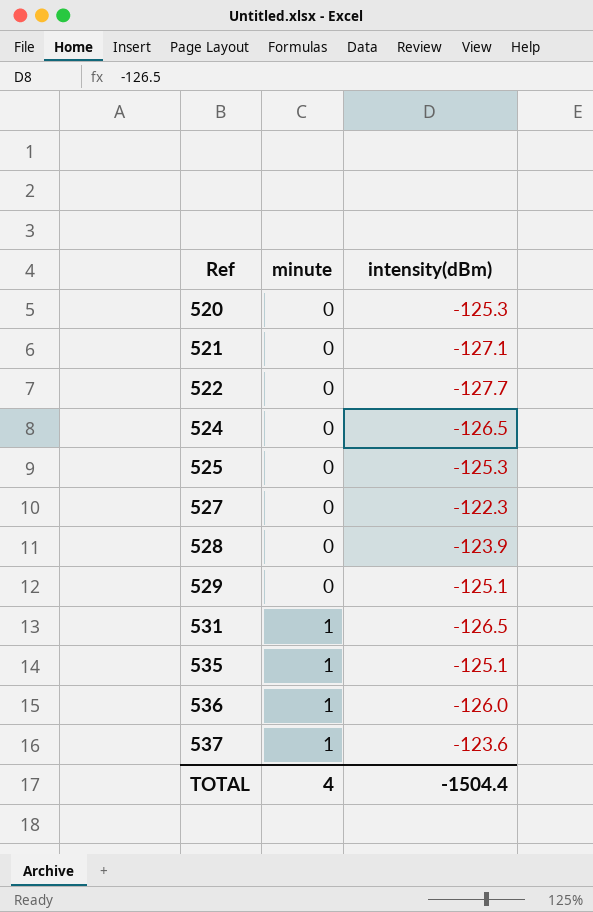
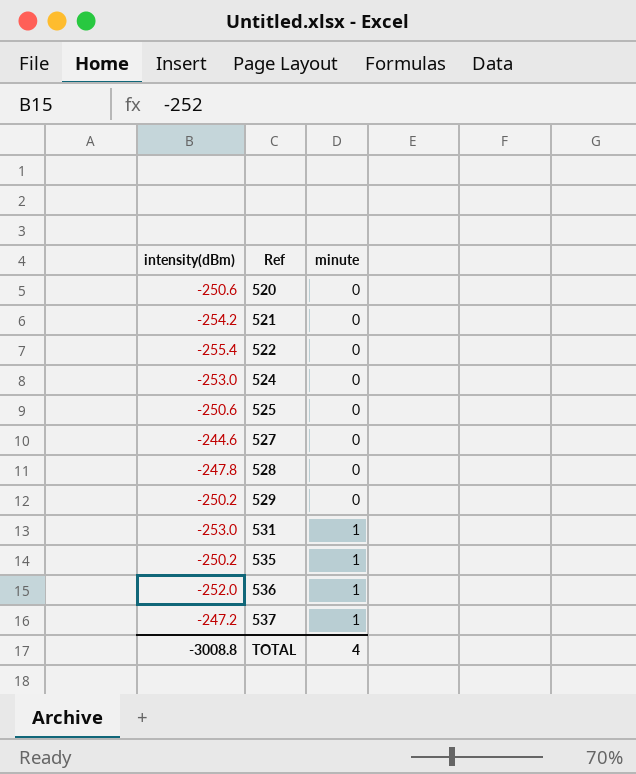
column intensity(dBm) | position: 3 -> 1
520 | intensity(dBm): -125.3 -> -250.6
521 | intensity(dBm): -127.1 -> -254.2
522 | intensity(dBm): -127.7 -> -255.4
524 | intensity(dBm): -126.5 -> -253.0
525 | intensity(dBm): -125.3 -> -250.6
527 | intensity(dBm): -122.3 -> -244.6
528 | intensity(dBm): -123.9 -> -247.8
529 | intensity(dBm): -125.1 -> -250.2
531 | intensity(dBm): -126.5 -> -253.0
535 | intensity(dBm): -125.1 -> -250.2
536 | intensity(dBm): -126.0 -> -252.0
537 | intensity(dBm): -123.6 -> -247.2
TOTAL | intensity(dBm): -1504.4 -> -3008.8

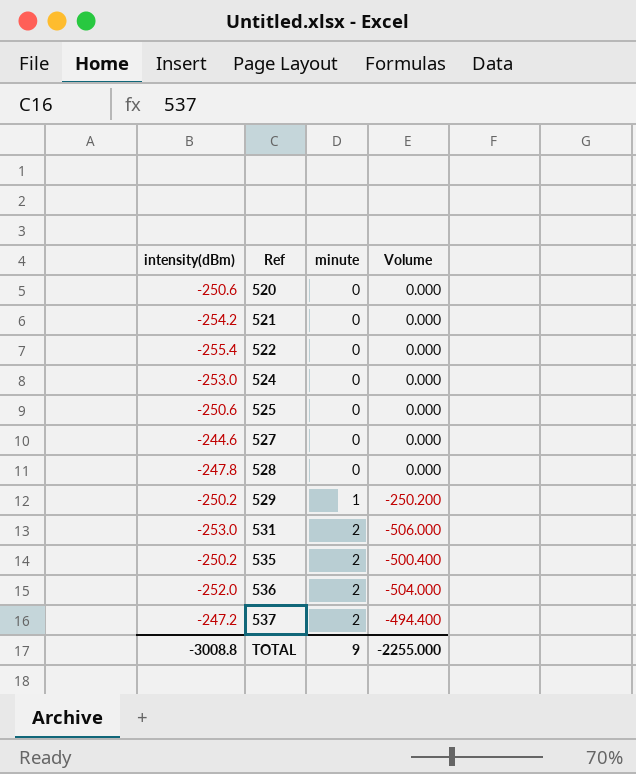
column Volume | formula: none -> [intensity(dBm)] * [minute]
529 | minute: 0 -> 1
531 | minute: 1 -> 2
535 | minute: 1 -> 2
536 | minute: 1 -> 2
537 | minute: 1 -> 2
TOTAL | minute: 4 -> 9

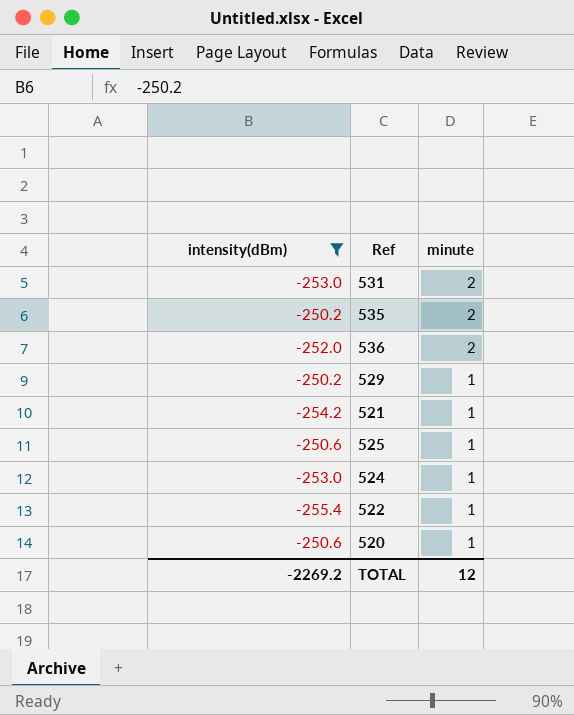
filter: none -> intensity(dBm) <= -250.2
row order: Ref ascending -> minute descending
column Volume | formula: [intensity(dBm)] * [minute] -> none
521 | minute: 0 -> 1
525 | minute: 0 -> 1
524 | minute: 0 -> 1
522 | minute: 0 -> 1
520 | minute: 0 -> 1
TOTAL | intensity(dBm): -3008.8 -> -2269.2
TOTAL | minute: 9 -> 12

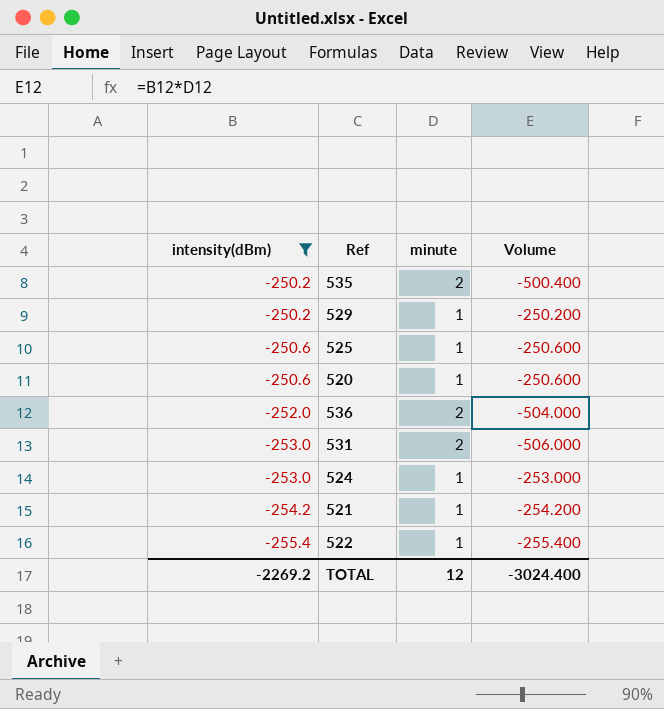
row order: minute descending -> intensity(dBm) descending
column Volume | formula: none -> [intensity(dBm)] * [minute]

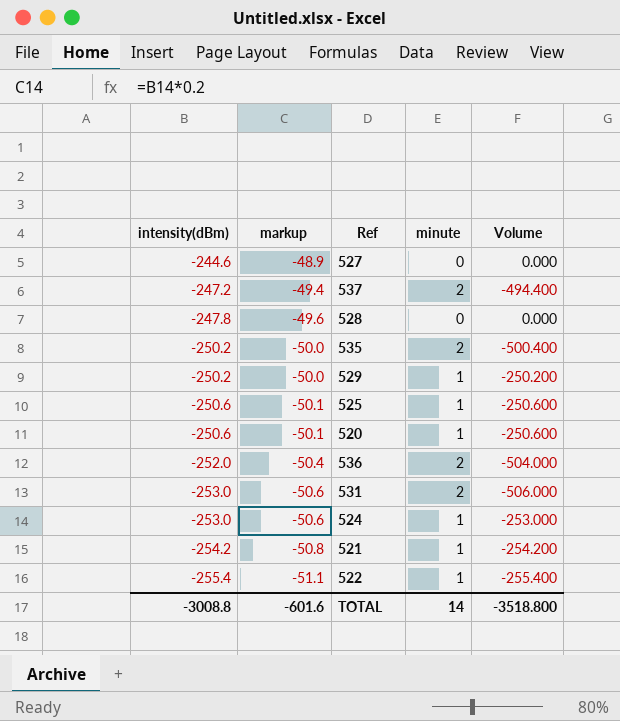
filter: intensity(dBm) <= -250.2 -> none
column markup | formula: none -> [intensity(dBm)] * 0.2
TOTAL | intensity(dBm): -2269.2 -> -3008.8
TOTAL | minute: 12 -> 14
TOTAL | Volume: -3024.400 -> -3518.800

